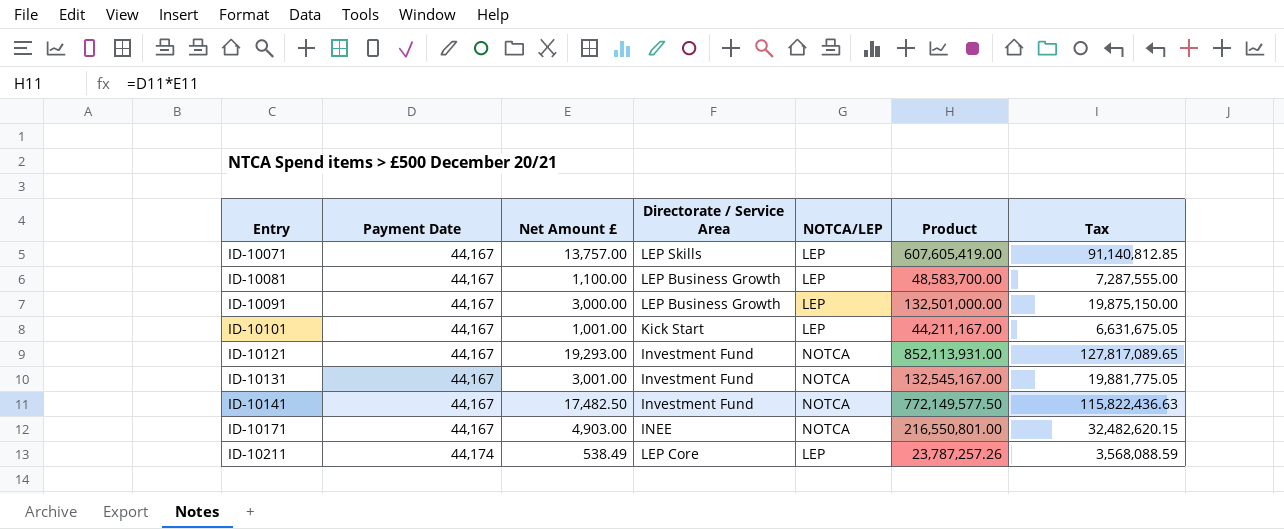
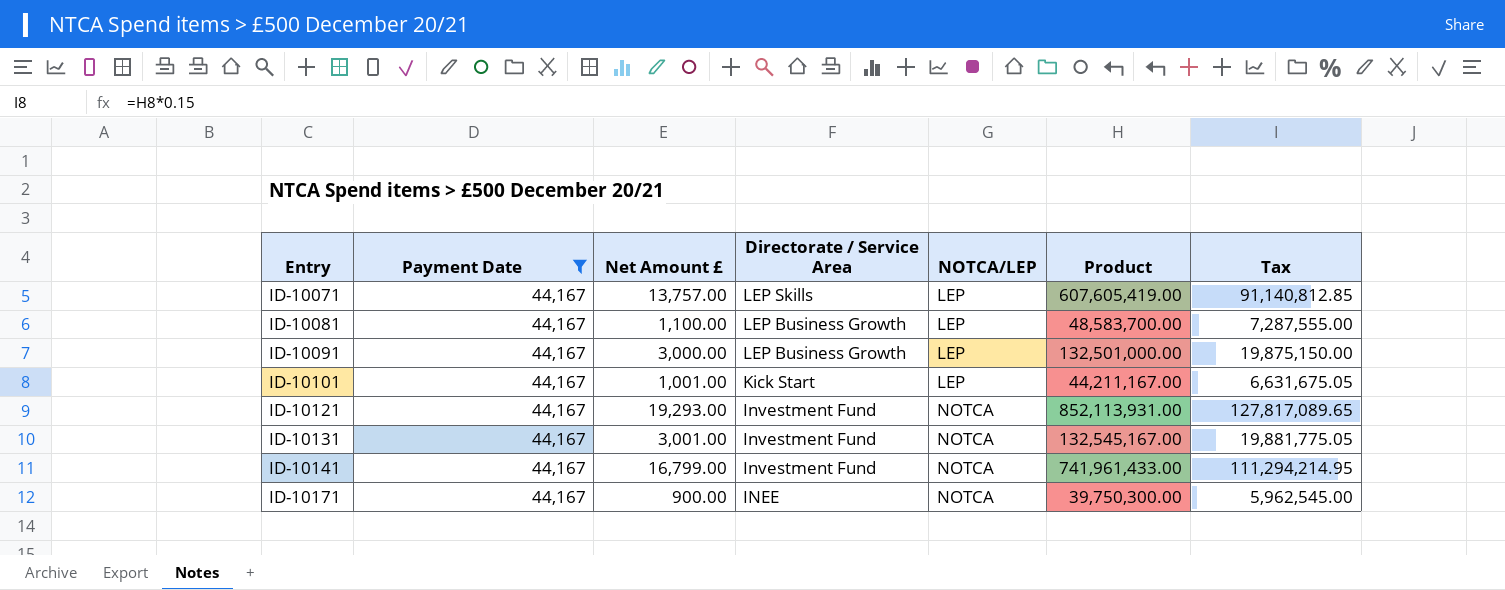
filter: none -> Payment Date = 44,167
ID-10141 | Net Amount £: 17,482.50 -> 16,799.00
ID-10141 | Product: 772,149,577.50 -> 741,961,433.00
ID-10141 | Tax: 115,822,436.63 -> 111,294,214.95
ID-10171 | Net Amount £: 4,903.00 -> 900.00
ID-10171 | Product: 216,550,801.00 -> 39,750,300.00
ID-10171 | Tax: 32,482,620.15 -> 5,962,545.00

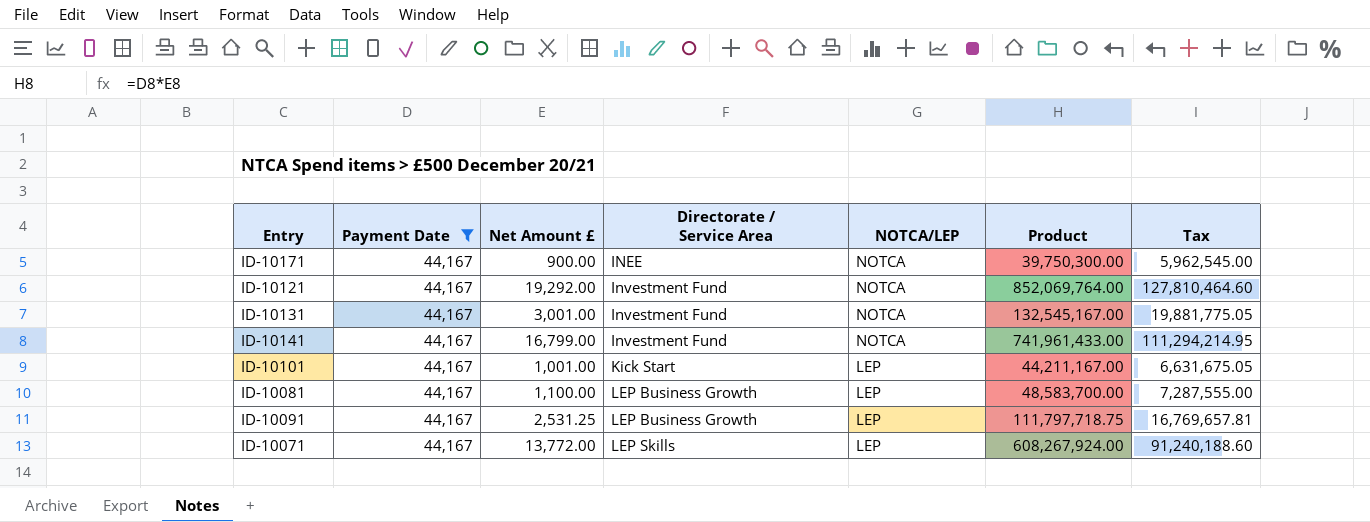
row order: Entry ascending -> Directorate / Service Area ascending
ID-10121 | Net Amount £: 19,293.00 -> 19,292.00
ID-10121 | Product: 852,113,931.00 -> 852,069,764.00
ID-10121 | Tax: 127,817,089.65 -> 127,810,464.60
ID-10091 | Net Amount £: 3,000.00 -> 2,531.25
ID-10091 | Product: 132,501,000.00 -> 111,797,718.75
ID-10091 | Tax: 19,875,150.00 -> 16,769,657.81
ID-10071 | Net Amount £: 13,757.00 -> 13,772.00
ID-10071 | Product: 607,605,419.00 -> 608,267,924.00
ID-10071 | Tax: 91,140,812.85 -> 91,240,188.60

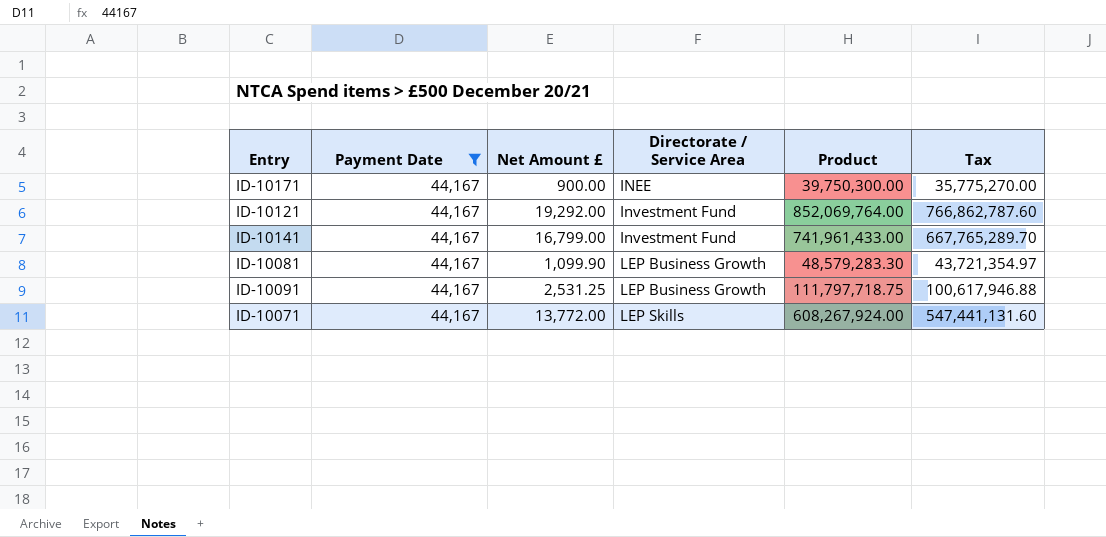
column NOTCA/LEP | position: 5 -> none
column Tax | formula: [Product] * 0.15 -> [Product] * 0.9
row ID-10131: 44,167 | 3,001.00 | Investment Fund | NOTCA | 132,545,167.00 | 19,881,775.05 -> none
row ID-10101: 44,167 | 1,001.00 | Kick Start | LEP | 44,211,167.00 | 6,631,675.05 -> none
ID-10081 | Net Amount £: 1,100.00 -> 1,099.90
ID-10081 | Product: 48,583,700.00 -> 48,579,283.30

